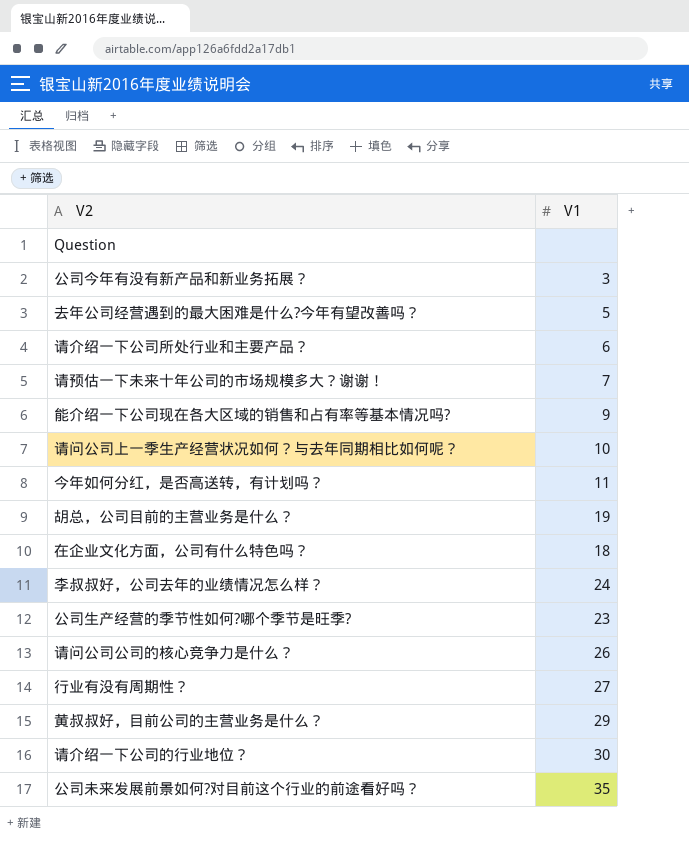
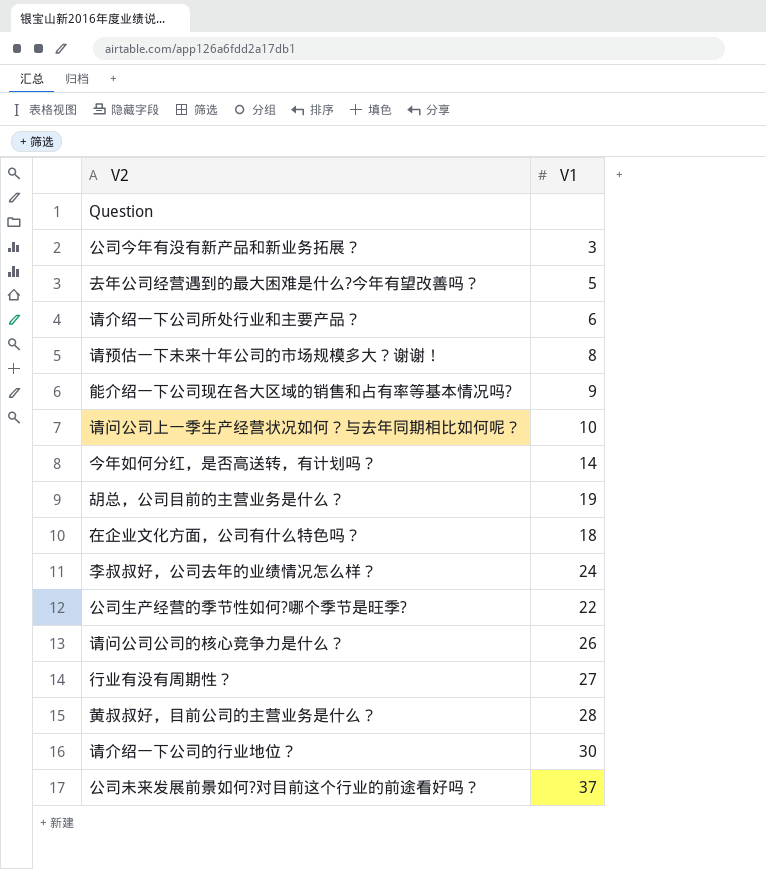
请预估一下未来十年公司的市场规模多大？谢谢！ | V1: 7 -> 8
今年如何分红，是否高送转，有计划吗？ | V1: 11 -> 14
公司生产经营的季节性如何?哪个季节是旺季? | V1: 23 -> 22
黄叔叔好，目前公司的主营业务是什么？ | V1: 29 -> 28
公司未来发展前景如何?对目前这个行业的前途看好吗？ | V1: 35 -> 37

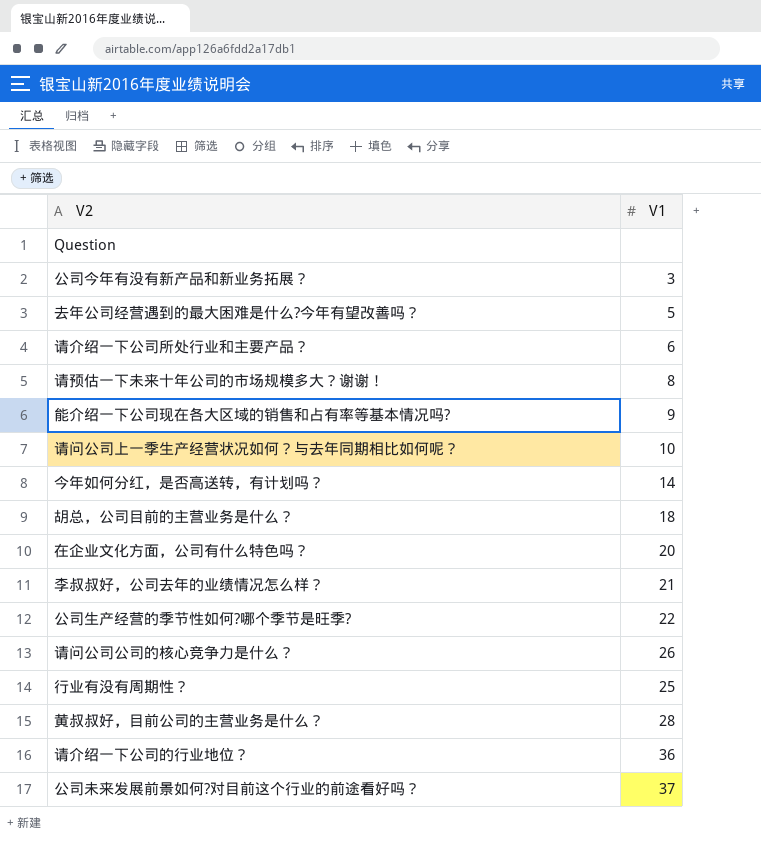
胡总，公司目前的主营业务是什么？ | V1: 19 -> 18
在企业文化方面，公司有什么特色吗？ | V1: 18 -> 20
李叔叔好，公司去年的业绩情况怎么样？ | V1: 24 -> 21
行业有没有周期性？ | V1: 27 -> 25
请介绍一下公司的行业地位？ | V1: 30 -> 36

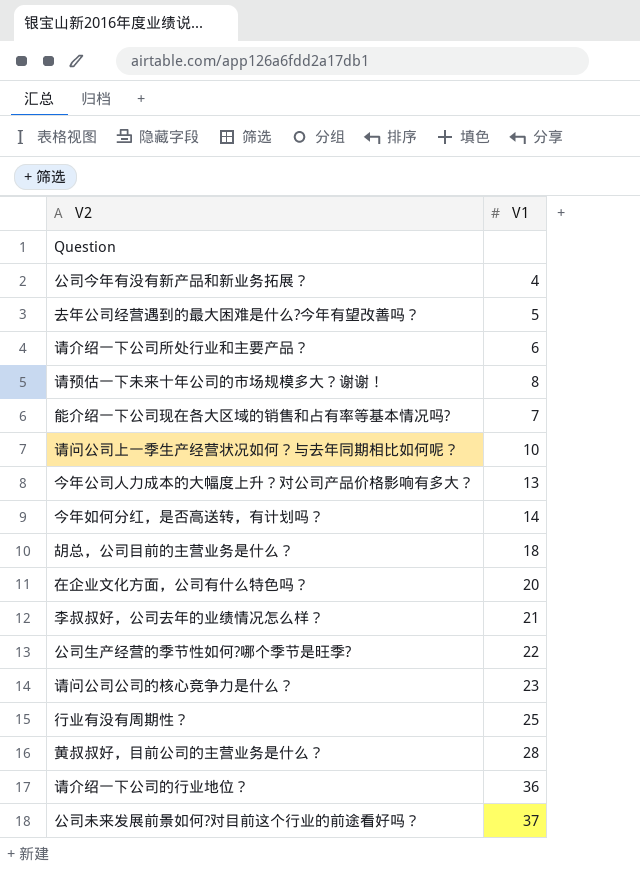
公司今年有没有新产品和新业务拓展？ | V1: 3 -> 4
能介绍一下公司现在各大区域的销售和占有率等基本情况吗? | V1: 9 -> 7
row 今年公司人力成本的大幅度上升？对公司产品价格影响有多大？: none -> 13
请问公司公司的核心竞争力是什么？ | V1: 26 -> 23

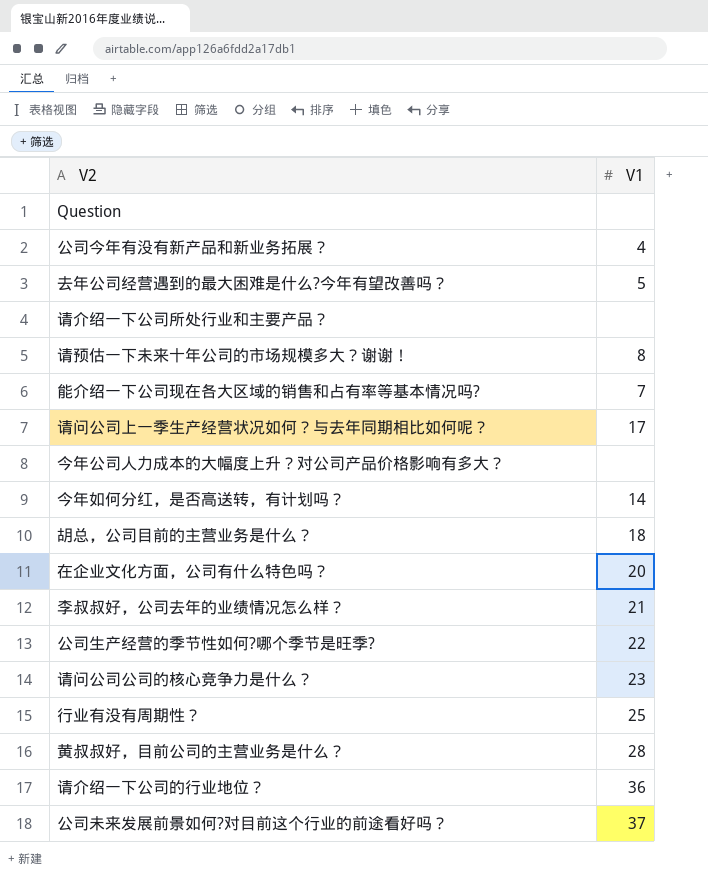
请介绍一下公司所处行业和主要产品？ | V1: 6 -> none
请问公司上一季生产经营状况如何？与去年同期相比如何呢？ | V1: 10 -> 17
今年公司人力成本的大幅度上升？对公司产品价格影响有多大？ | V1: 13 -> none

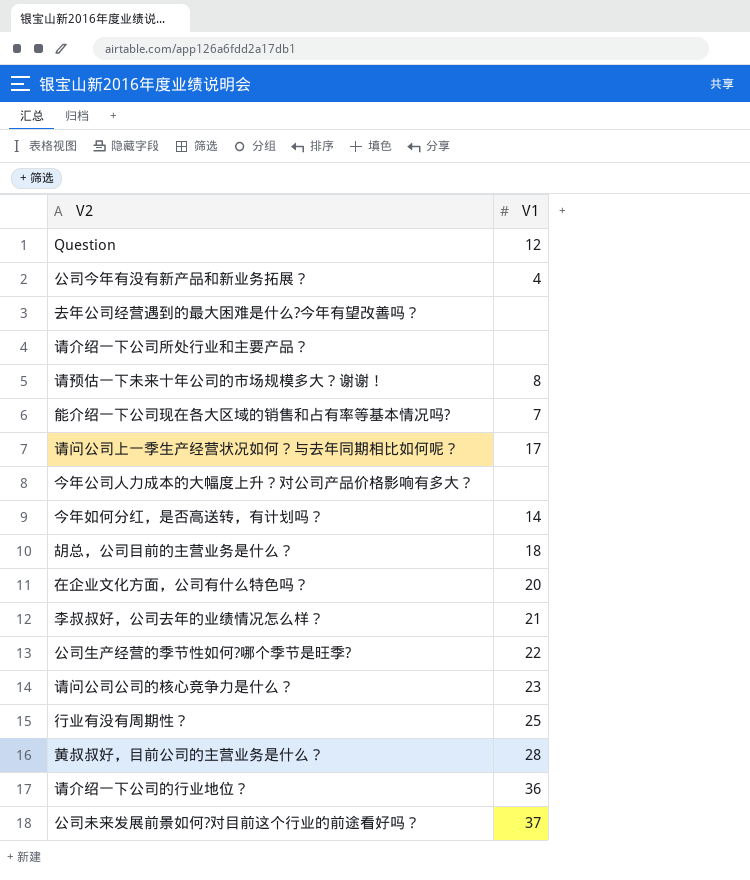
Question | V1: none -> 12
去年公司经营遇到的最大困难是什么?今年有望改善吗？ | V1: 5 -> none

